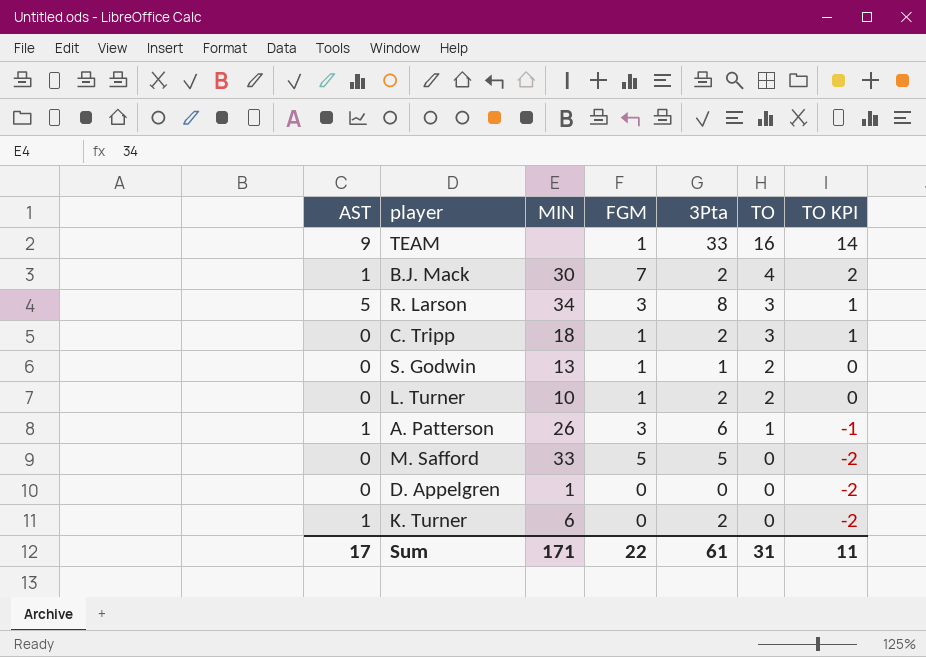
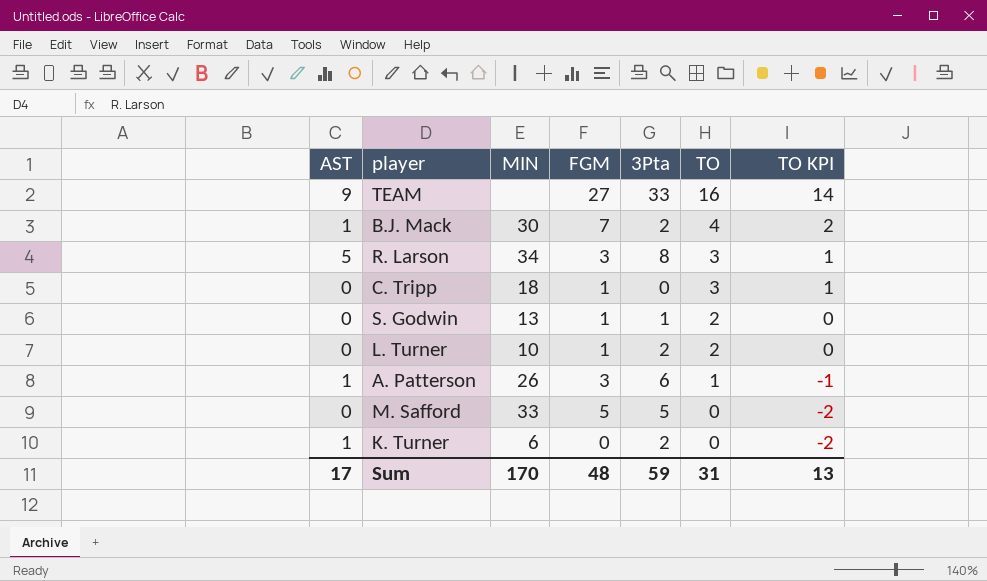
row D. Appelgren: 0 | 1 | 0 | 0 | 0 | -2 -> none
TEAM | FGM: 1 -> 27
C. Tripp | 3Pta: 2 -> 0
Sum | MIN: 171 -> 170
Sum | FGM: 22 -> 48
Sum | 3Pta: 61 -> 59
Sum | TO KPI: 11 -> 13

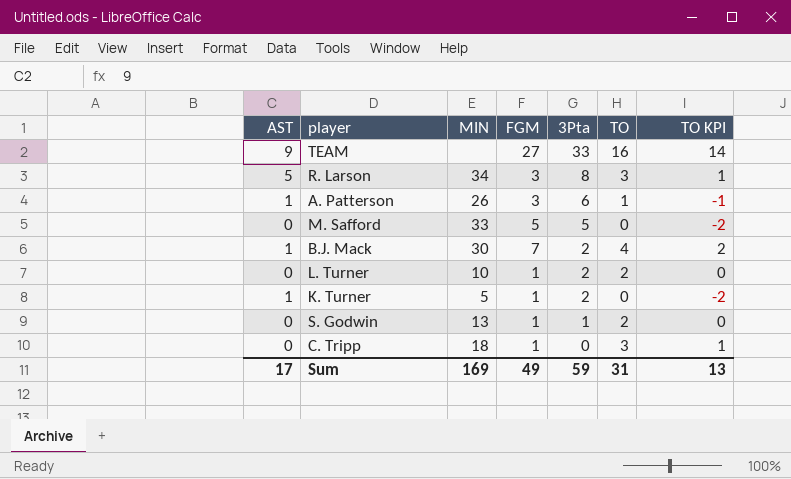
row order: TO descending -> 3Pta descending
K. Turner | MIN: 6 -> 5
K. Turner | FGM: 0 -> 1
Sum | MIN: 170 -> 169
Sum | FGM: 48 -> 49

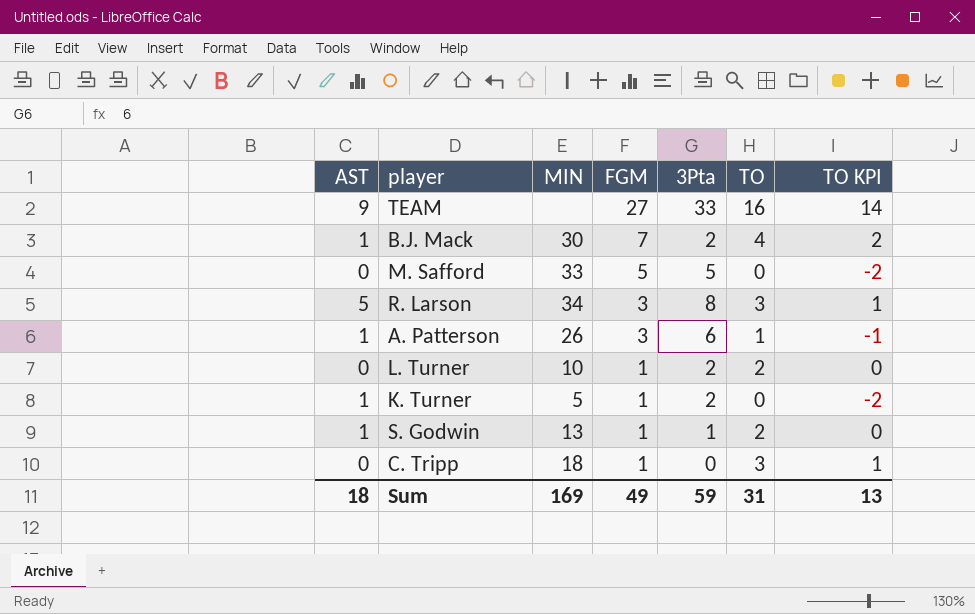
row order: 3Pta descending -> FGM descending
S. Godwin | AST: 0 -> 1
Sum | AST: 17 -> 18

